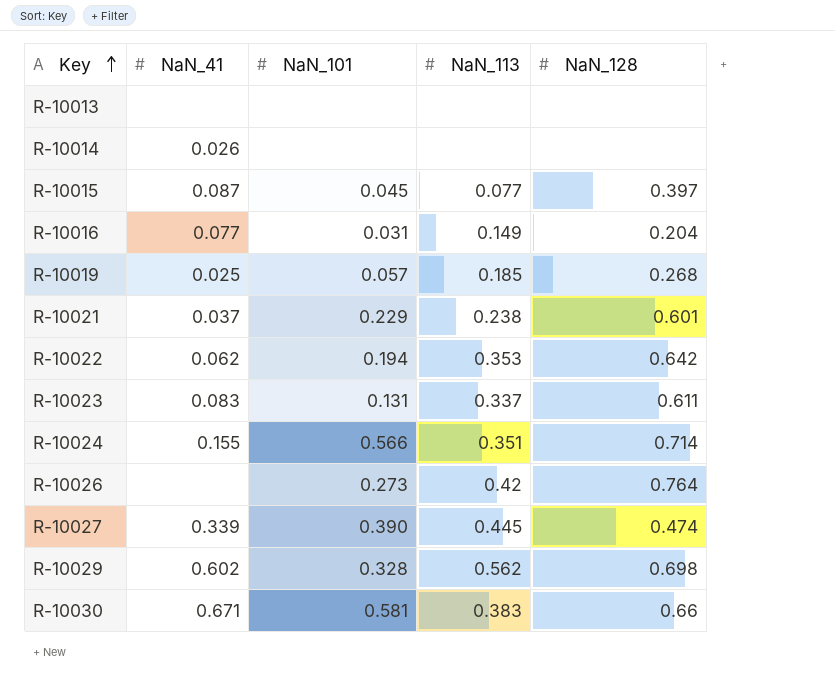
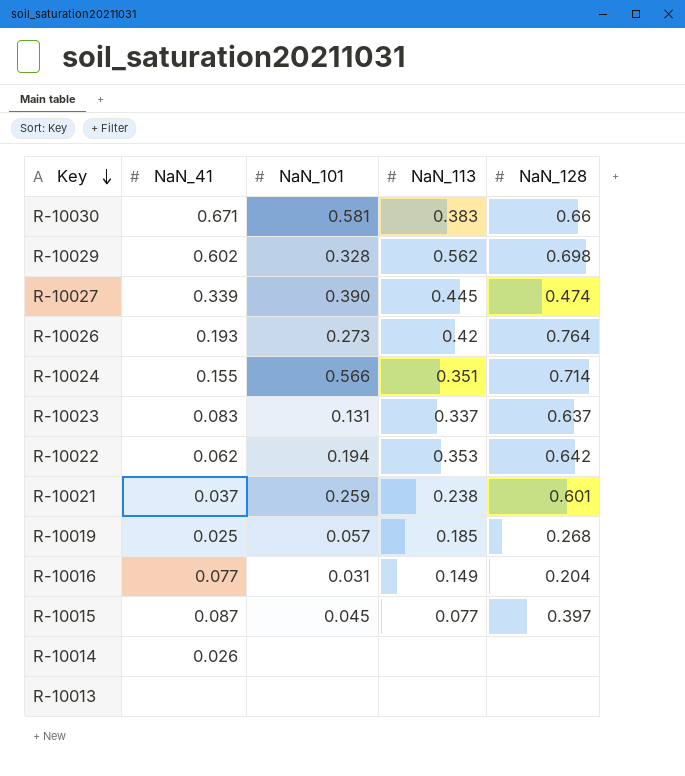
row order: Key ascending -> Key descending
R-10026 | NaN_41: none -> 0.193
R-10023 | NaN_128: 0.611 -> 0.637
R-10021 | NaN_101: 0.229 -> 0.259

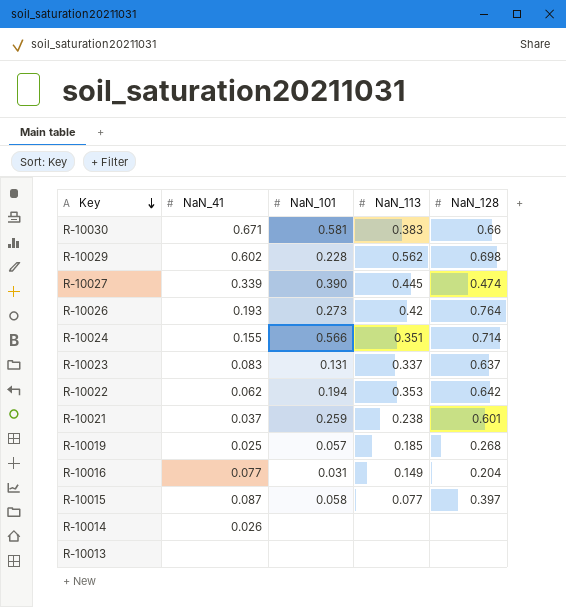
R-10029 | NaN_101: 0.328 -> 0.228
R-10015 | NaN_101: 0.045 -> 0.058

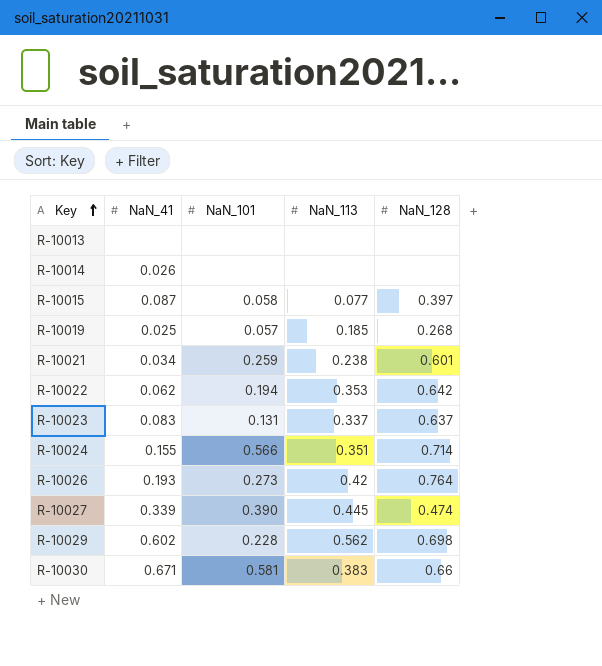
row order: Key descending -> Key ascending
row R-10016: 0.077 | 0.031 | 0.149 | 0.204 -> none
R-10021 | NaN_41: 0.037 -> 0.034

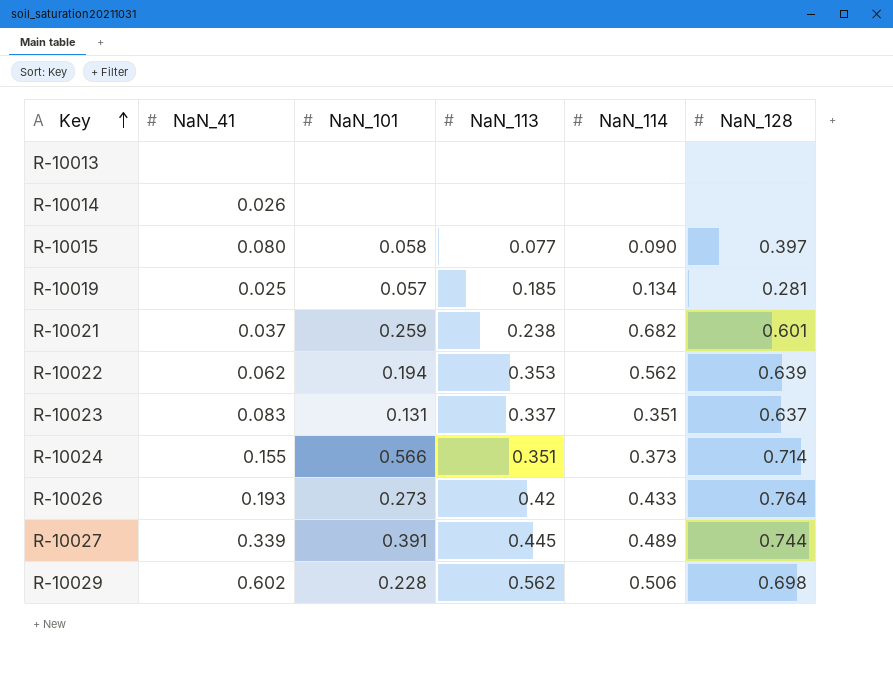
column NaN_114 | position: none -> 5
row R-10030: 0.671 | 0.581 | 0.383 | 0.66 -> none
R-10015 | NaN_41: 0.087 -> 0.080
R-10019 | NaN_128: 0.268 -> 0.281
R-10021 | NaN_41: 0.034 -> 0.037
R-10022 | NaN_128: 0.642 -> 0.639
R-10027 | NaN_101: 0.390 -> 0.391
R-10027 | NaN_128: 0.474 -> 0.744

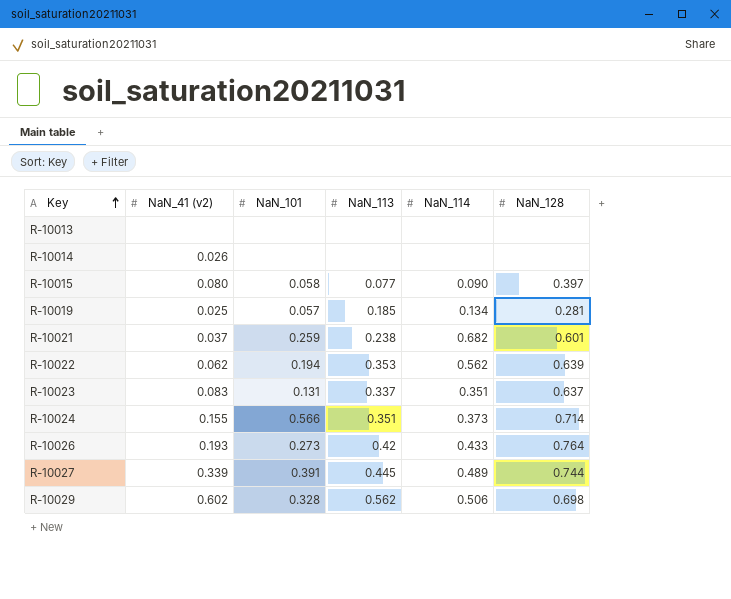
column name: NaN_41 -> NaN_41 (v2)
R-10029 | NaN_101: 0.228 -> 0.328

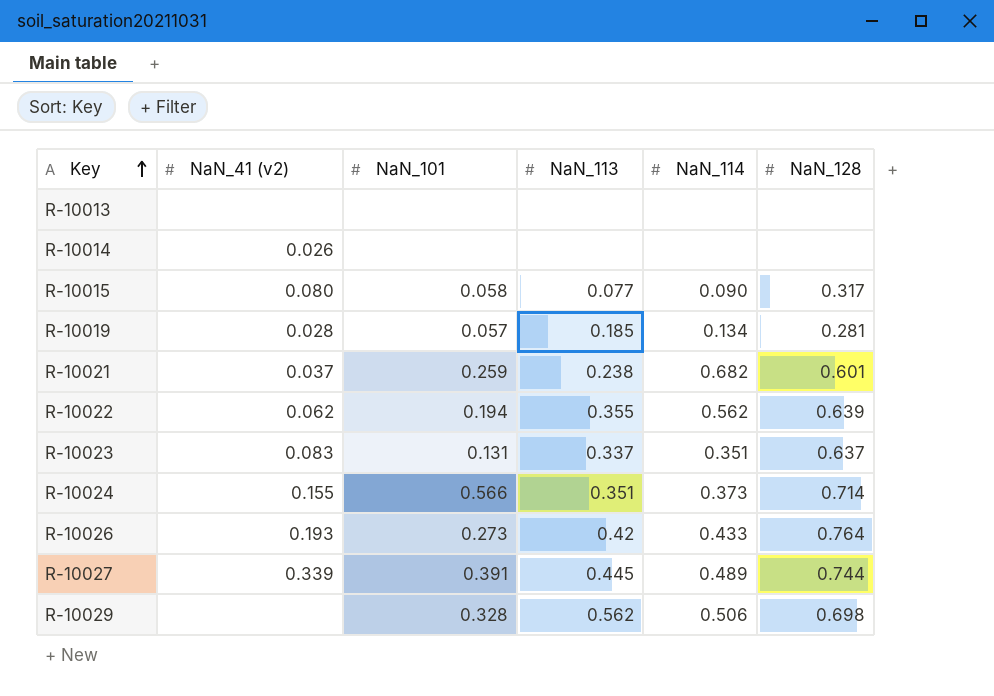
R-10015 | NaN_128: 0.397 -> 0.317
R-10019 | NaN_41 (v2): 0.025 -> 0.028
R-10022 | NaN_113: 0.353 -> 0.355
R-10029 | NaN_41 (v2): 0.602 -> none

